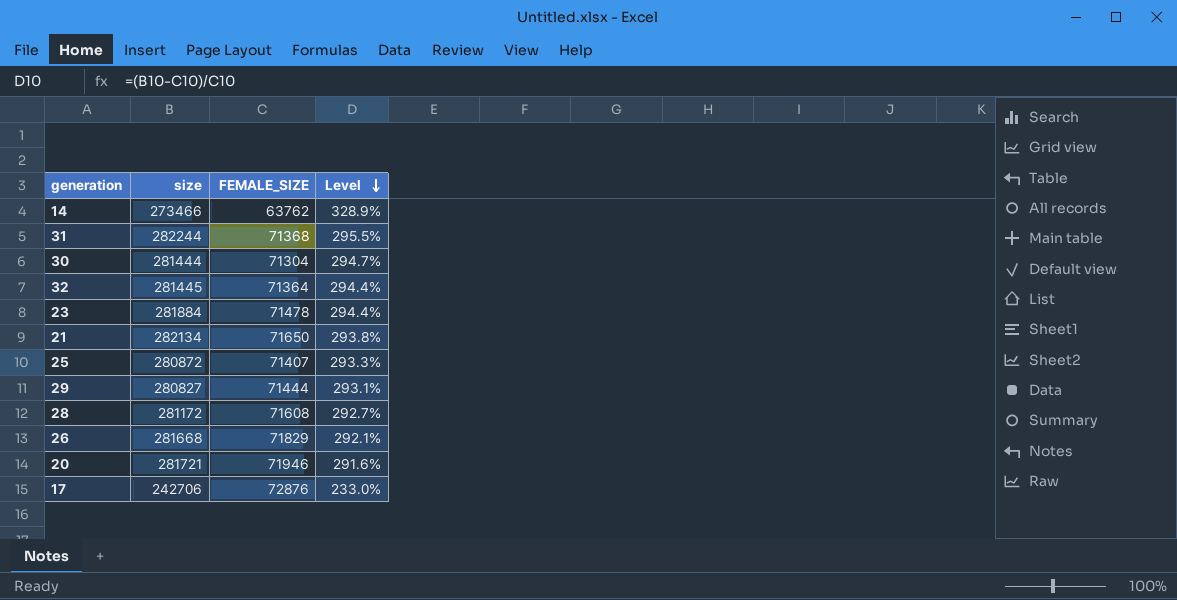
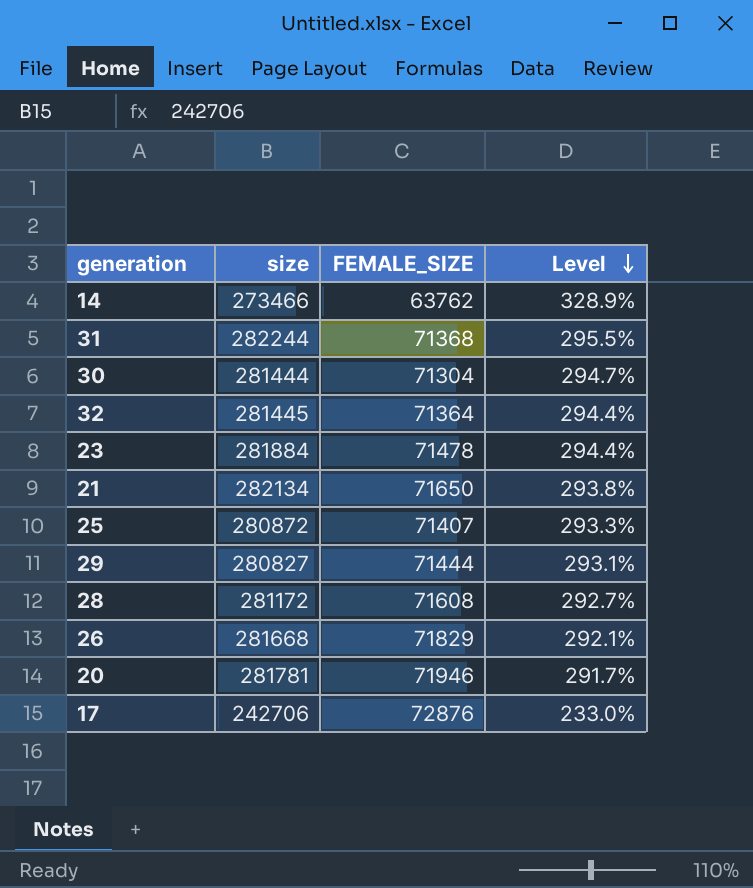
20 | size: 281721 -> 281781
20 | Level: 291.6% -> 291.7%

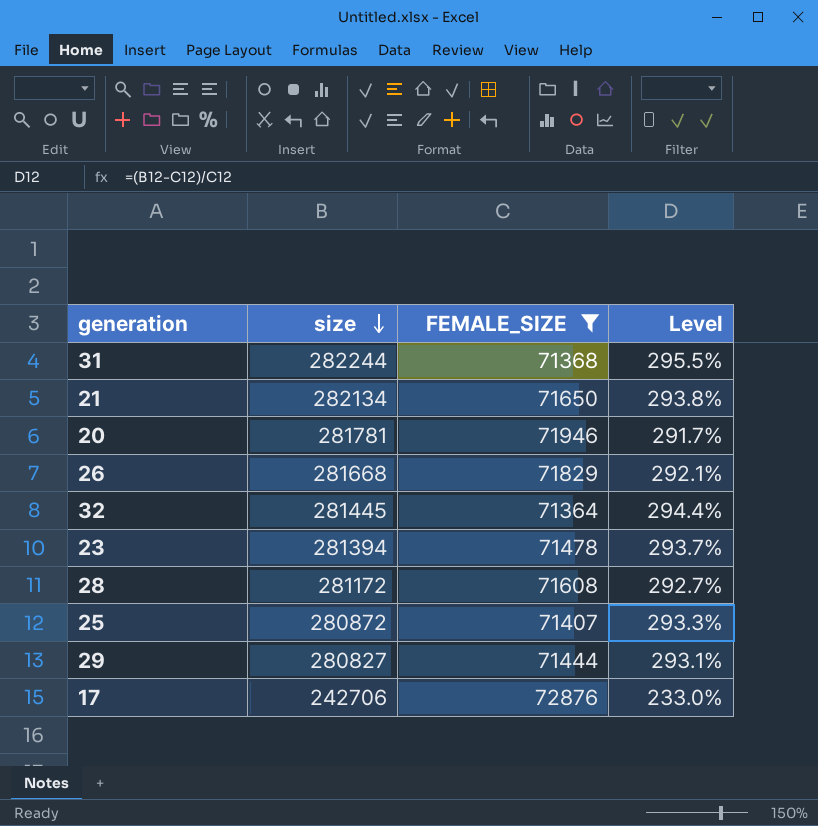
filter: none -> FEMALE_SIZE >= 71364
row order: Level descending -> size descending
23 | size: 281884 -> 281394
23 | Level: 294.4% -> 293.7%

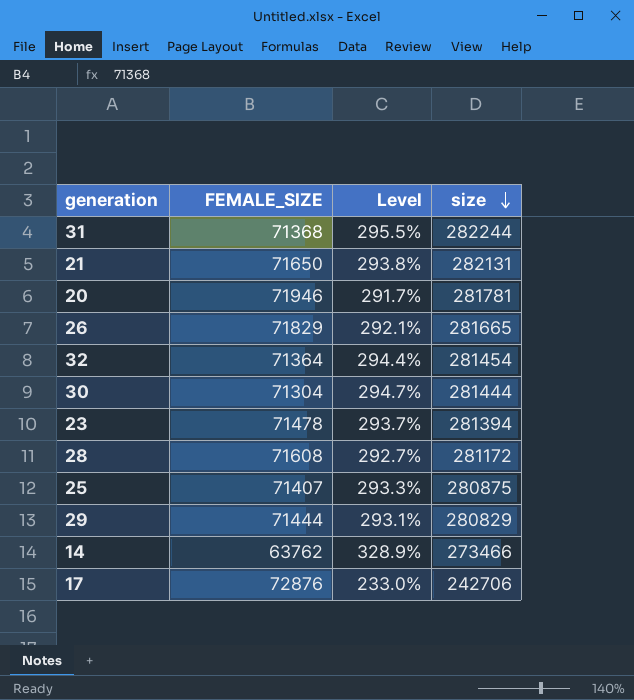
filter: FEMALE_SIZE >= 71364 -> none
column size | position: 2 -> 4
21 | size: 282134 -> 282131
26 | size: 281668 -> 281665
32 | size: 281445 -> 281454
25 | size: 280872 -> 280875
29 | size: 280827 -> 280829

